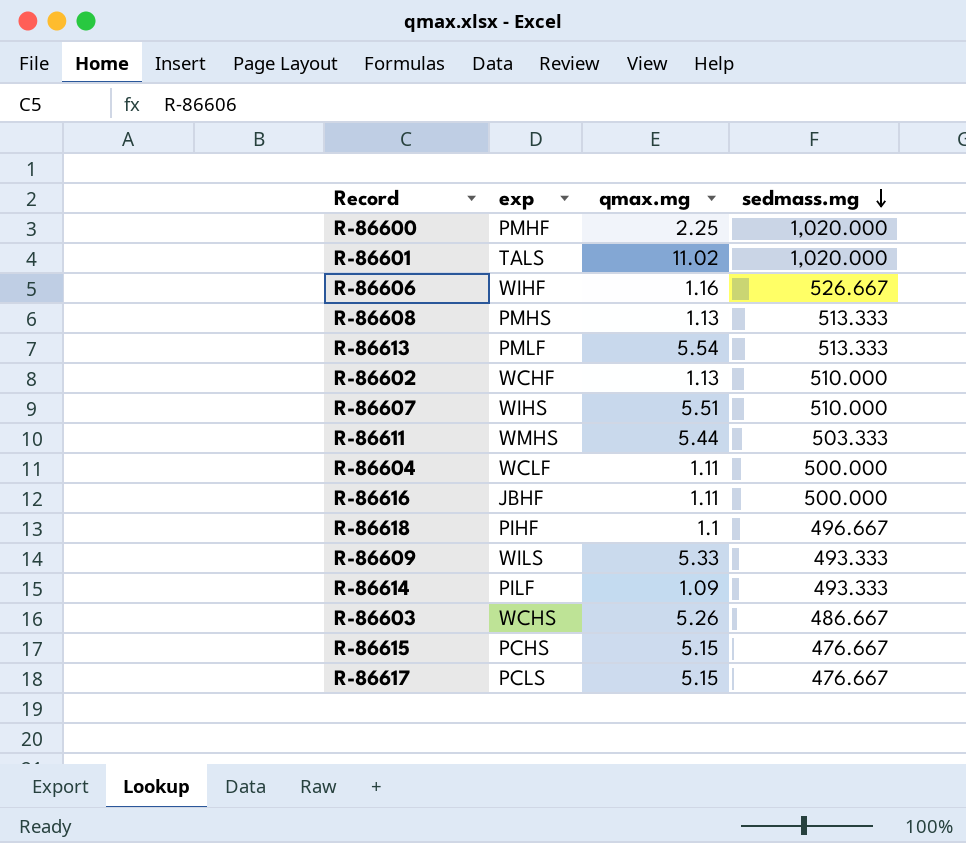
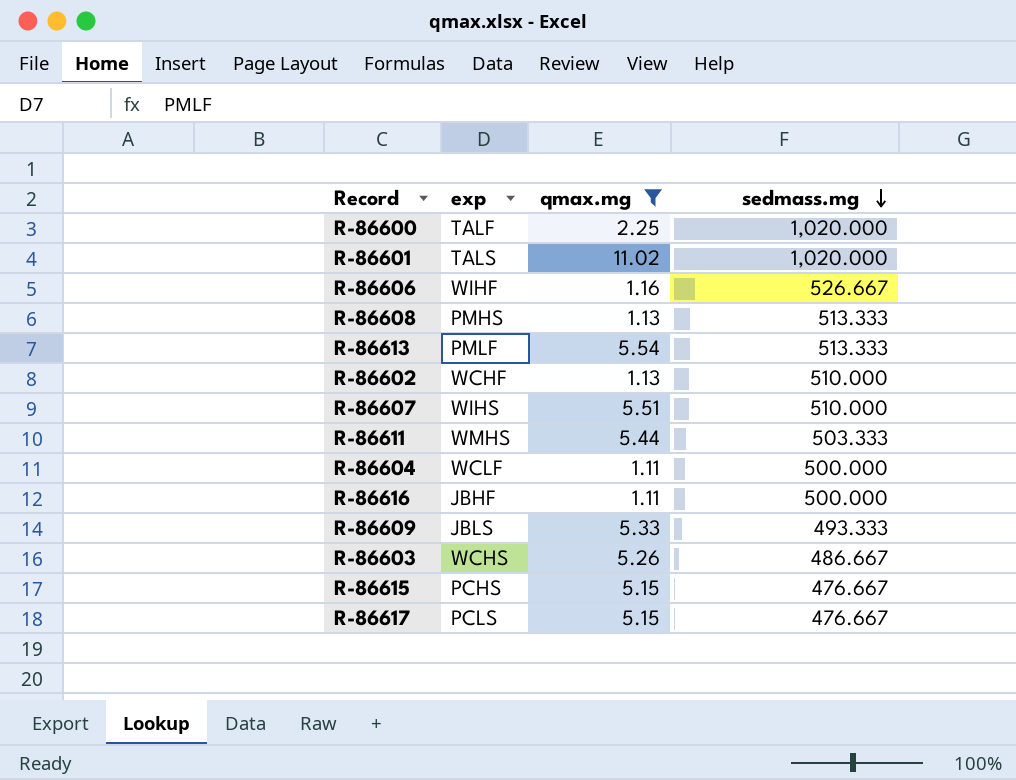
filter: none -> qmax.mg >= 1.11
R-86600 | exp: PMHF -> TALF
R-86609 | exp: WILS -> JBLS

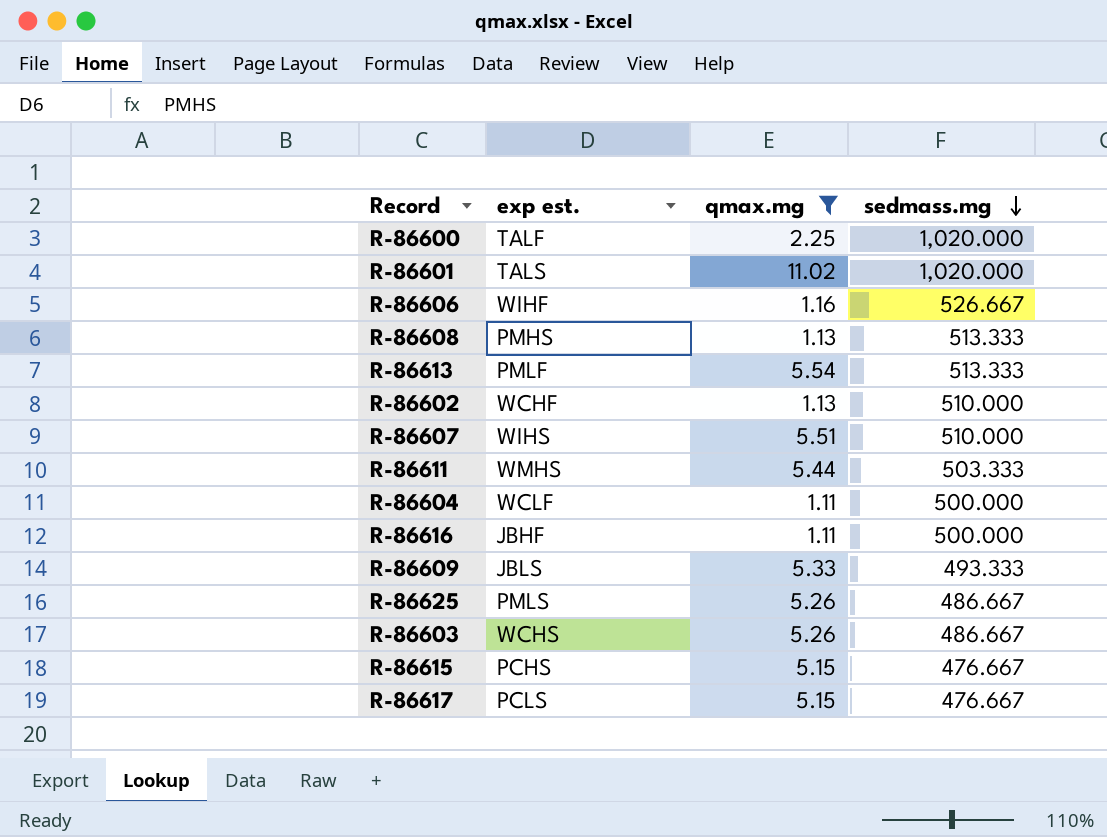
column name: exp -> exp est.
row R-86625: none -> PMLS | 5.26 | 486.667

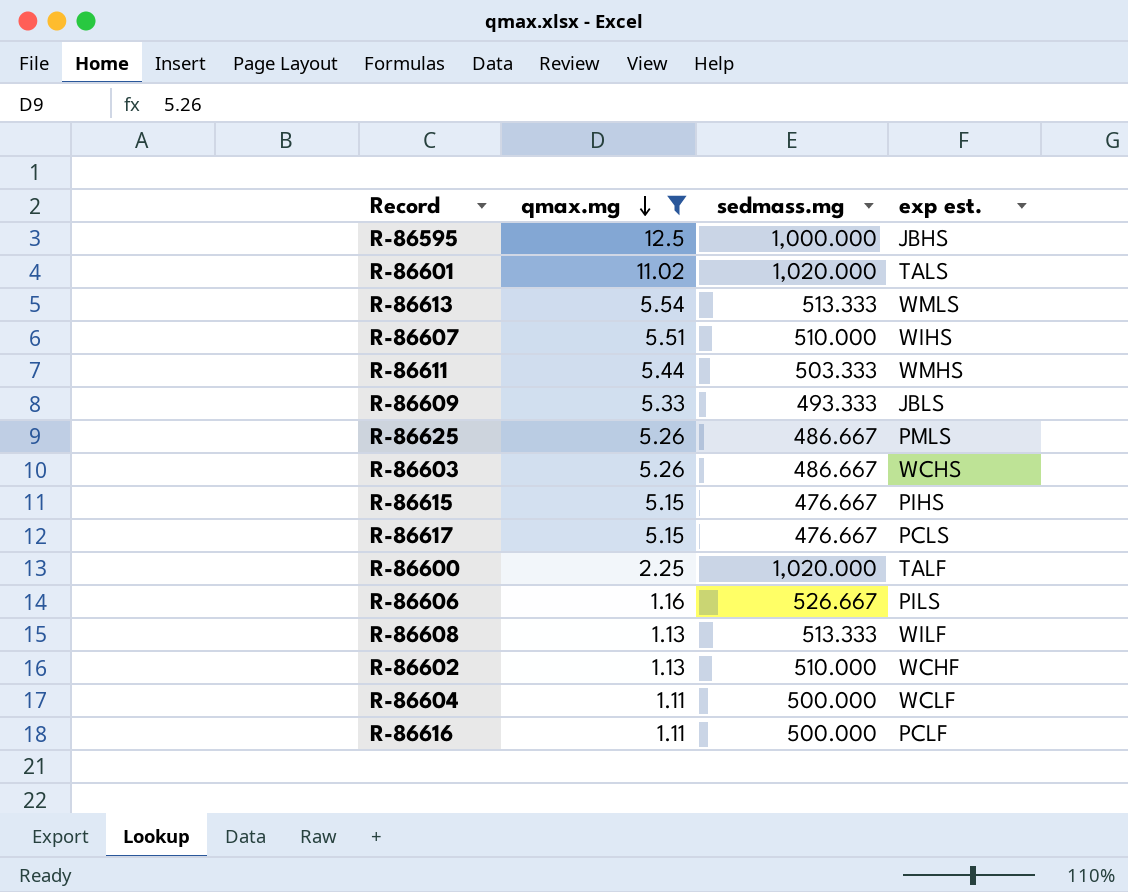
row order: sedmass.mg descending -> qmax.mg descending
column exp est. | position: 2 -> 4
row R-86595: none -> 12.5 | 1,000.000 | JBHS
R-86613 | exp est.: PMLF -> WMLS
R-86615 | exp est.: PCHS -> PIHS
R-86606 | exp est.: WIHF -> PILS
R-86608 | exp est.: PMHS -> WILF
R-86616 | exp est.: JBHF -> PCLF

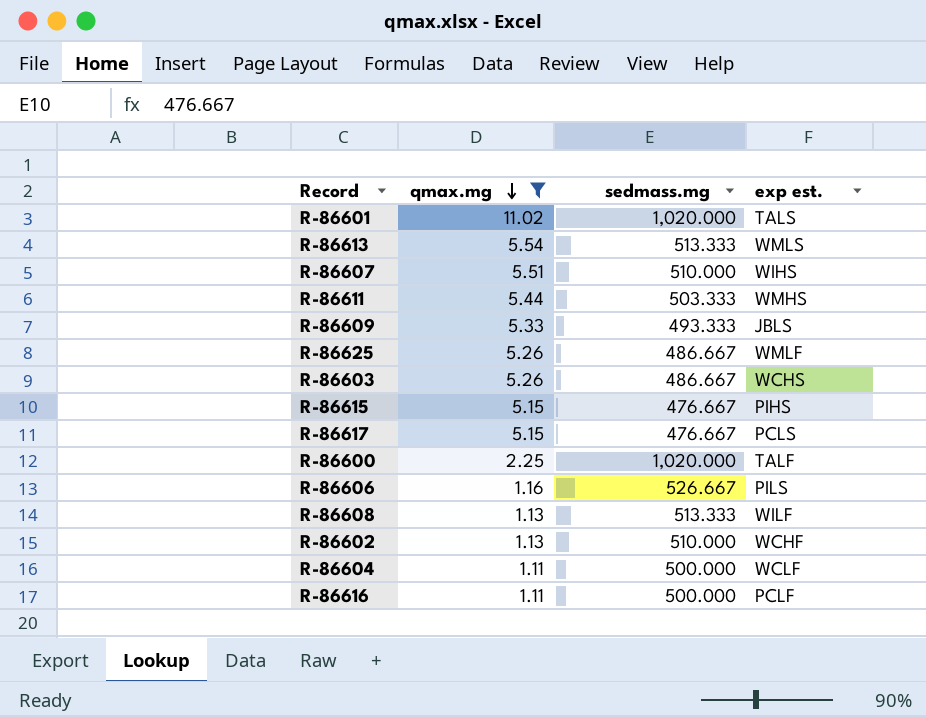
row R-86595: 12.5 | 1,000.000 | JBHS -> none
R-86625 | exp est.: PMLS -> WMLF

